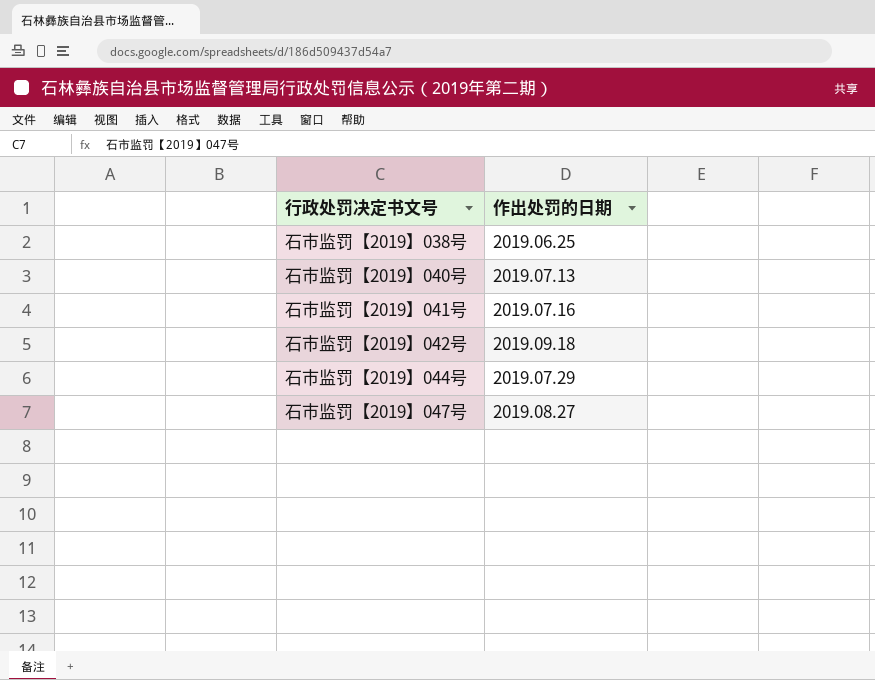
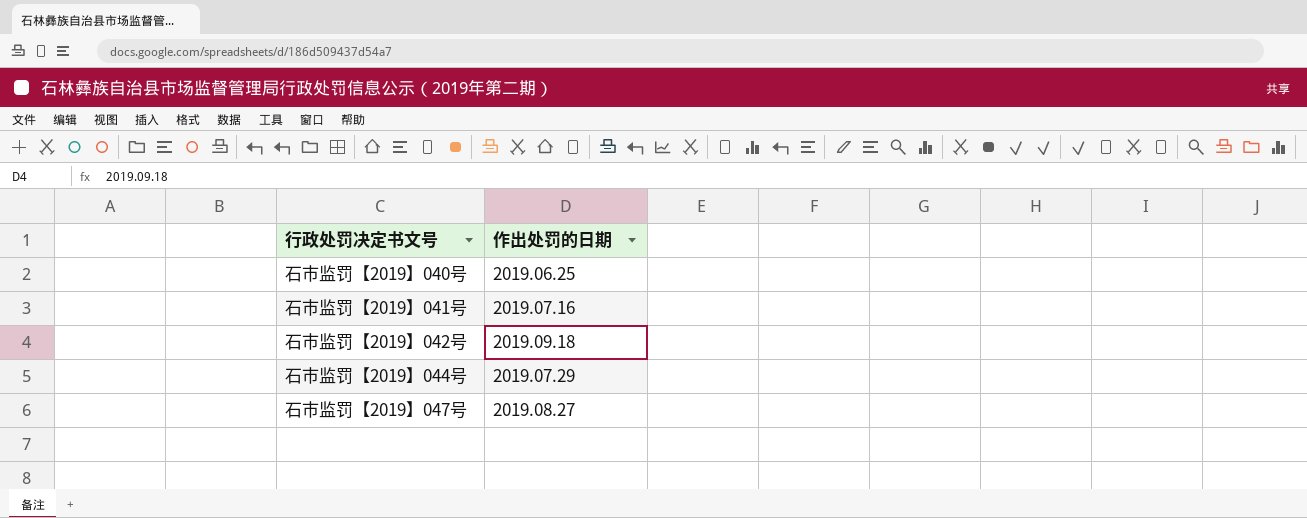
row 石市监罚【2019】038号: 2019.06.25 -> none
石市监罚【2019】040号 | 作出处罚的日期: 2019.07.13 -> 2019.06.25

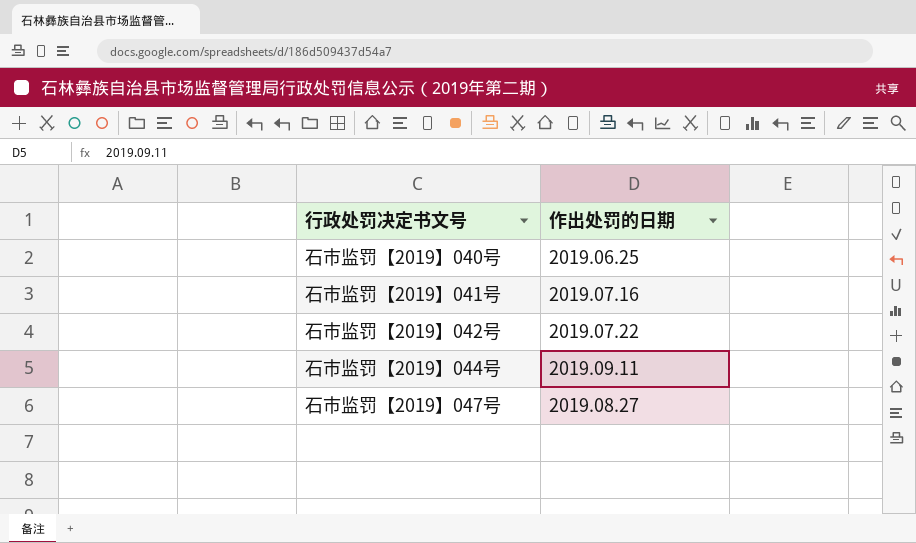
石市监罚【2019】042号 | 作出处罚的日期: 2019.09.18 -> 2019.07.22
石市监罚【2019】044号 | 作出处罚的日期: 2019.07.29 -> 2019.09.11

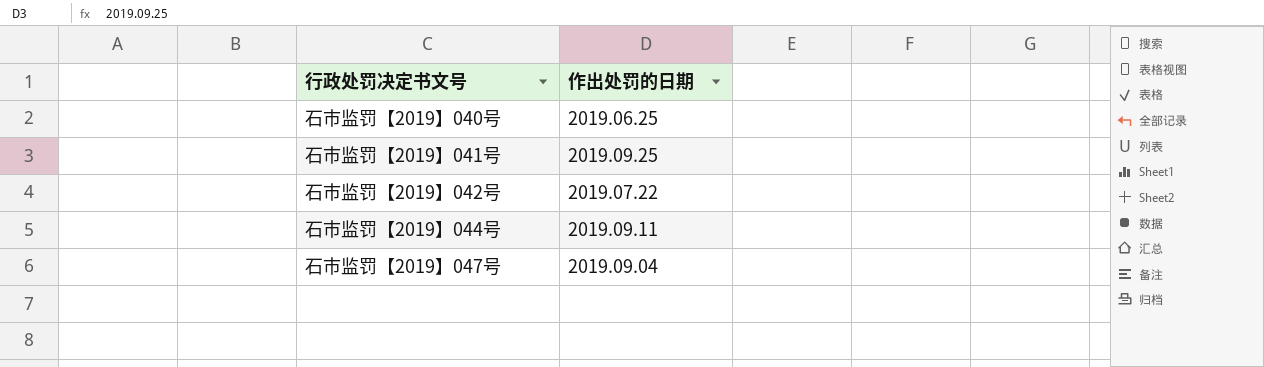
石市监罚【2019】041号 | 作出处罚的日期: 2019.07.16 -> 2019.09.25
石市监罚【2019】047号 | 作出处罚的日期: 2019.08.27 -> 2019.09.04

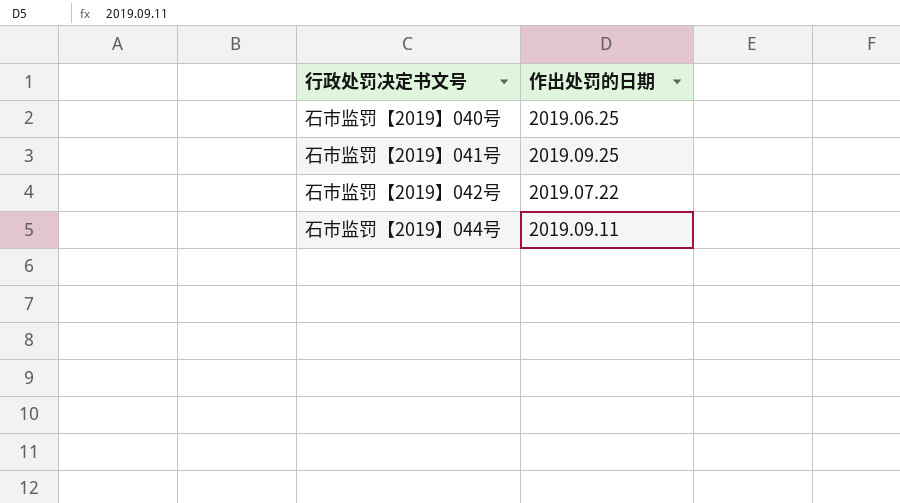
row 石市监罚【2019】047号: 2019.09.04 -> none

